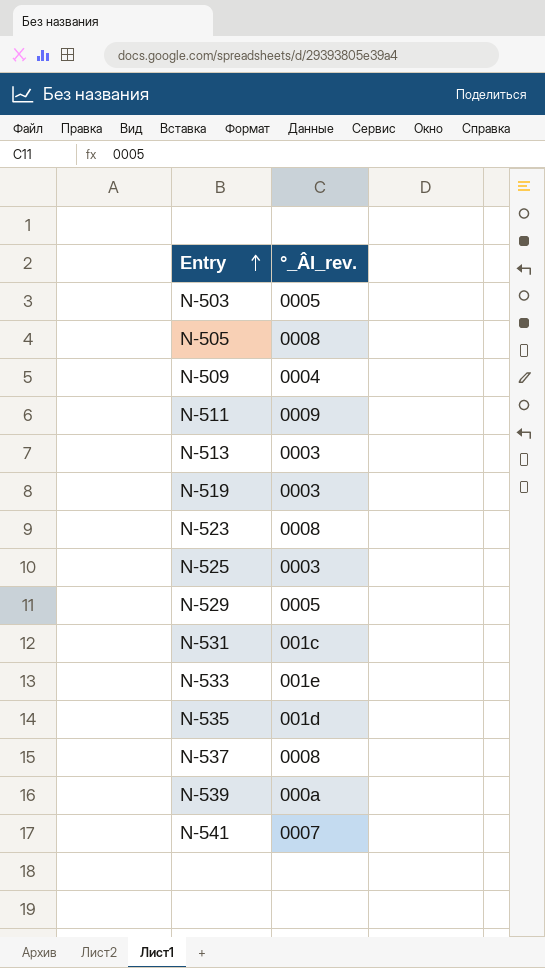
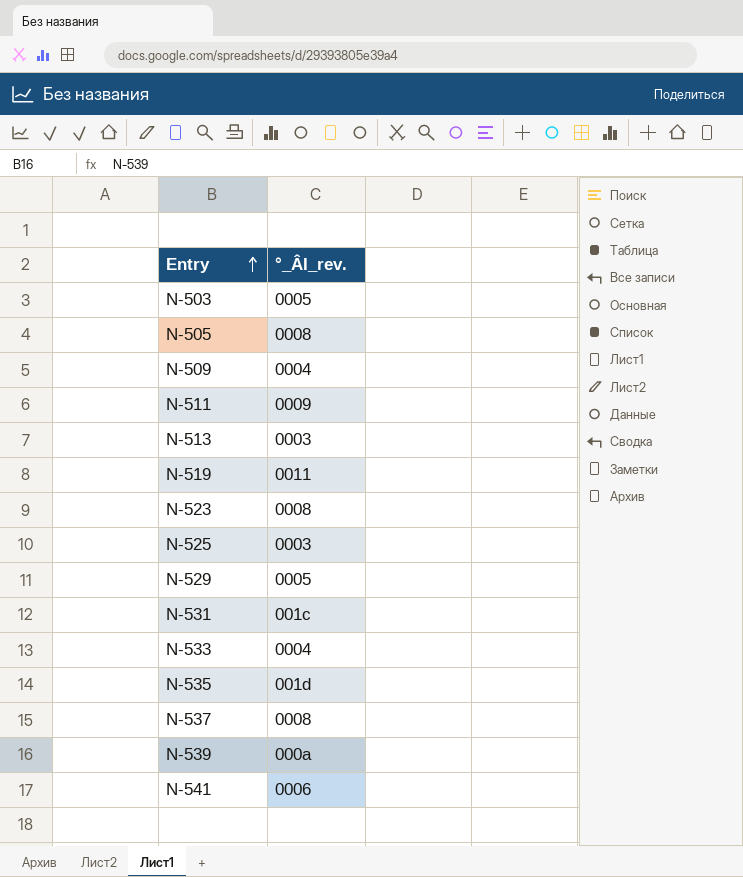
N-519 | °_ÂI_rev.: 0003 -> 0011
N-533 | °_ÂI_rev.: 001e -> 0004
N-541 | °_ÂI_rev.: 0007 -> 0006

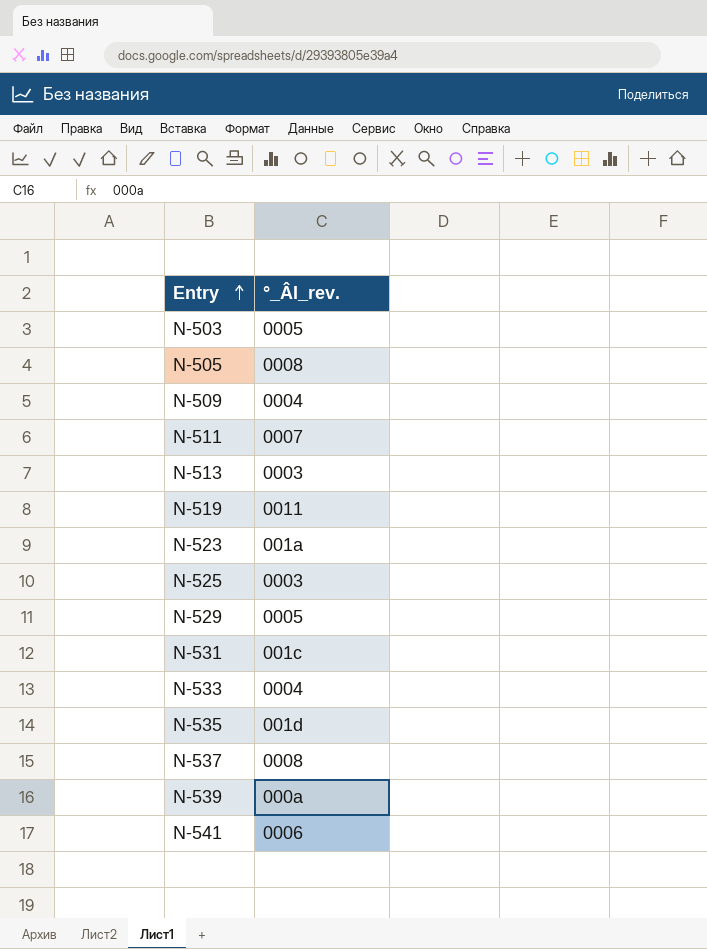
N-511 | °_ÂI_rev.: 0009 -> 0007
N-523 | °_ÂI_rev.: 0008 -> 001a

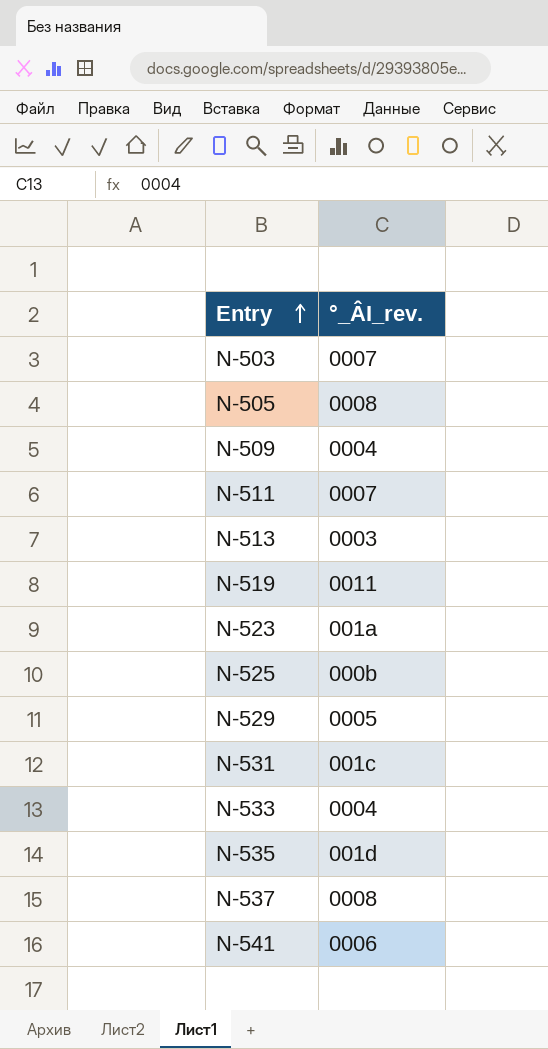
row N-539: 000a -> none
N-503 | °_ÂI_rev.: 0005 -> 0007
N-525 | °_ÂI_rev.: 0003 -> 000b

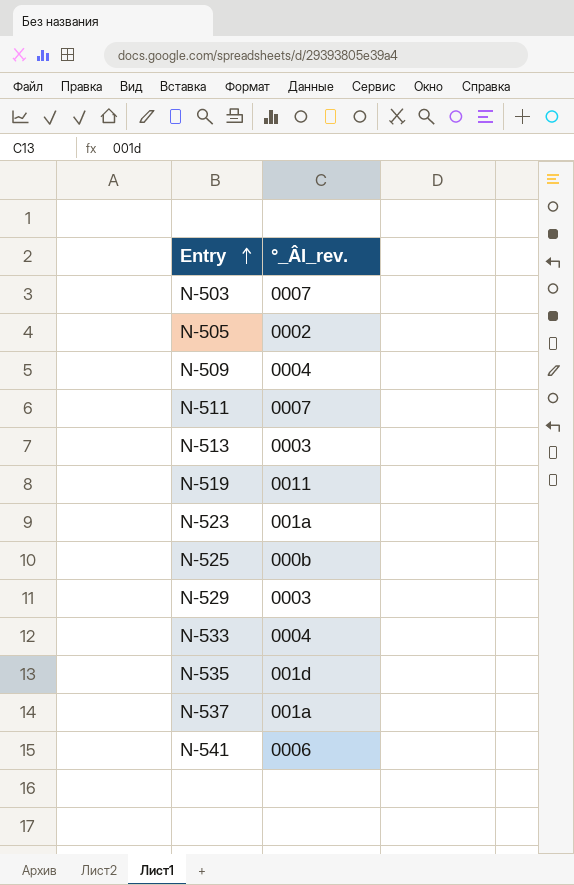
row N-531: 001c -> none
N-505 | °_ÂI_rev.: 0008 -> 0002
N-529 | °_ÂI_rev.: 0005 -> 0003
N-537 | °_ÂI_rev.: 0008 -> 001a

